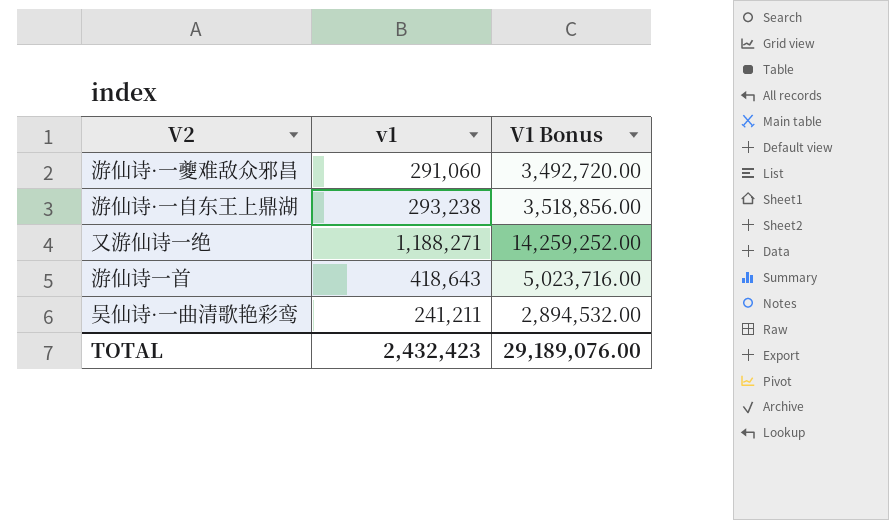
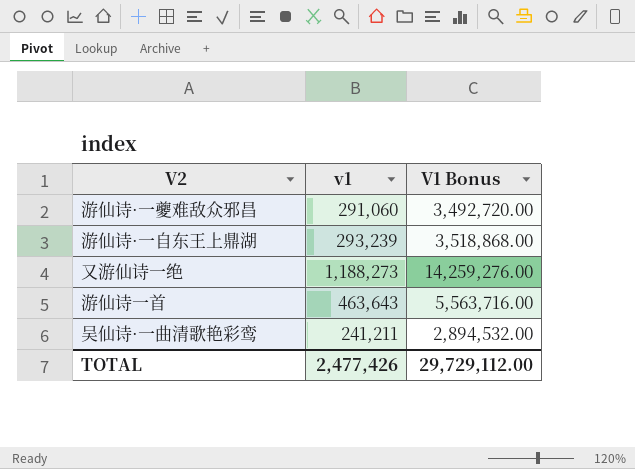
游仙诗·一自东王上鼎湖 | v1: 293,238 -> 293,239
游仙诗·一自东王上鼎湖 | V1 Bonus: 3,518,856.00 -> 3,518,868.00
又游仙诗一绝 | v1: 1,188,271 -> 1,188,273
又游仙诗一绝 | V1 Bonus: 14,259,252.00 -> 14,259,276.00
游仙诗一首 | v1: 418,643 -> 463,643
游仙诗一首 | V1 Bonus: 5,023,716.00 -> 5,563,716.00
TOTAL | v1: 2,432,423 -> 2,477,426
TOTAL | V1 Bonus: 29,189,076.00 -> 29,729,112.00

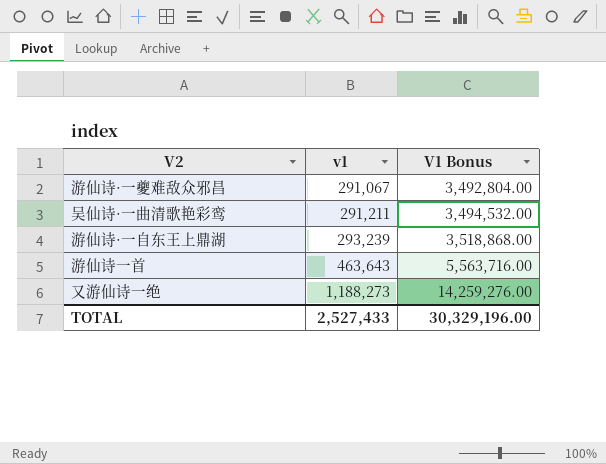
row order: none -> v1 ascending
游仙诗·一夔难敌众邪昌 | v1: 291,060 -> 291,067
游仙诗·一夔难敌众邪昌 | V1 Bonus: 3,492,720.00 -> 3,492,804.00
吴仙诗·一曲清歌艳彩鸾 | v1: 241,211 -> 291,211
吴仙诗·一曲清歌艳彩鸾 | V1 Bonus: 2,894,532.00 -> 3,494,532.00
TOTAL | v1: 2,477,426 -> 2,527,433
TOTAL | V1 Bonus: 29,729,112.00 -> 30,329,196.00

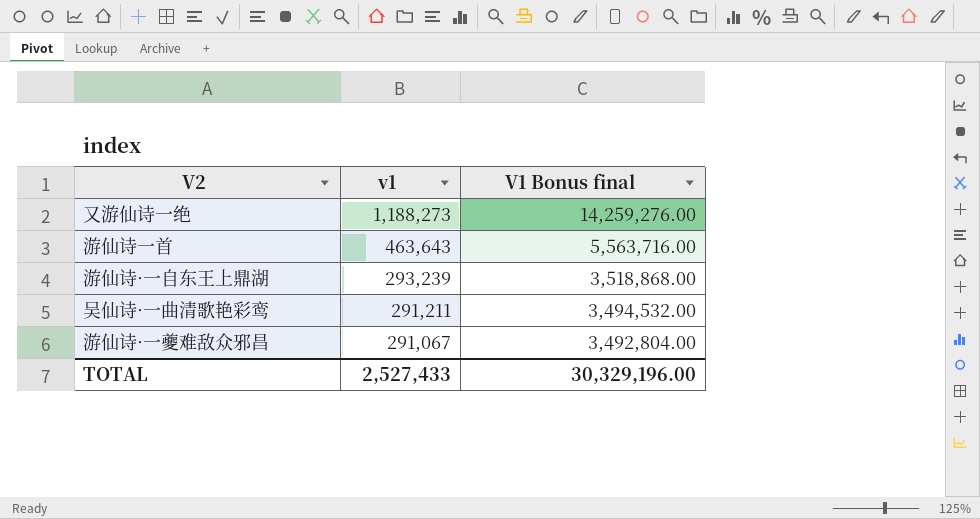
row order: v1 ascending -> v1 descending
column name: V1 Bonus -> V1 Bonus final

